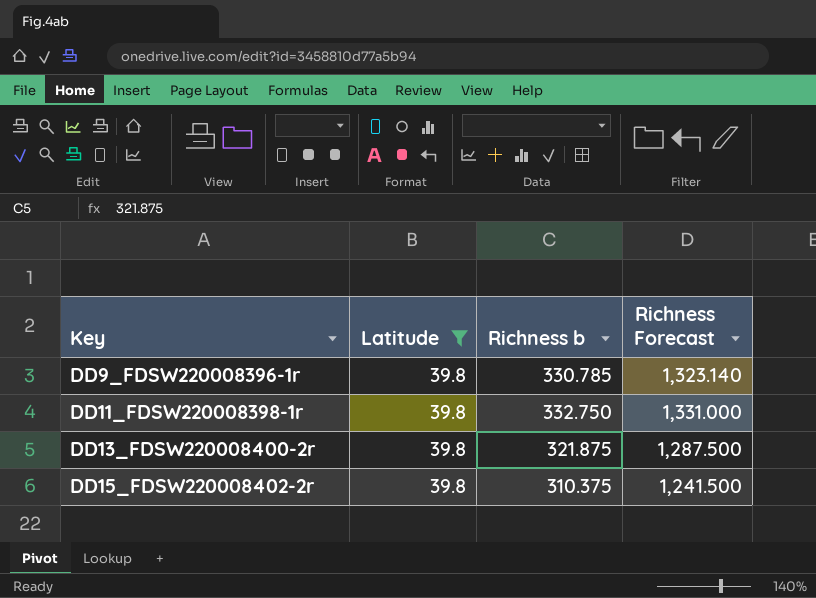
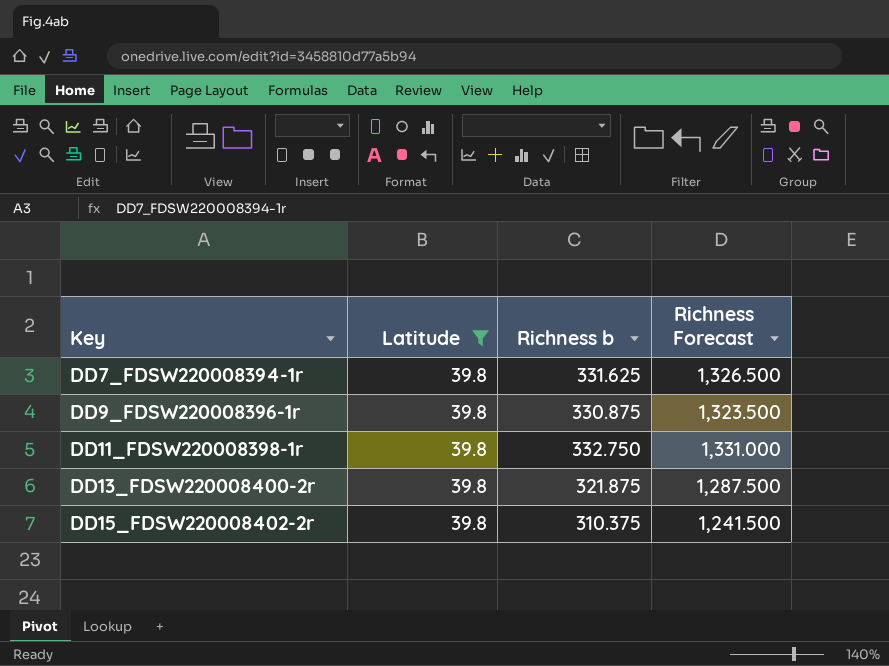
row DD7_FDSW220008394-1r: none -> 39.8 | 331.625 | 1,326.500
DD9_FDSW220008396-1r | Richness b: 330.785 -> 330.875
DD9_FDSW220008396-1r | Richness Forecast: 1,323.140 -> 1,323.500

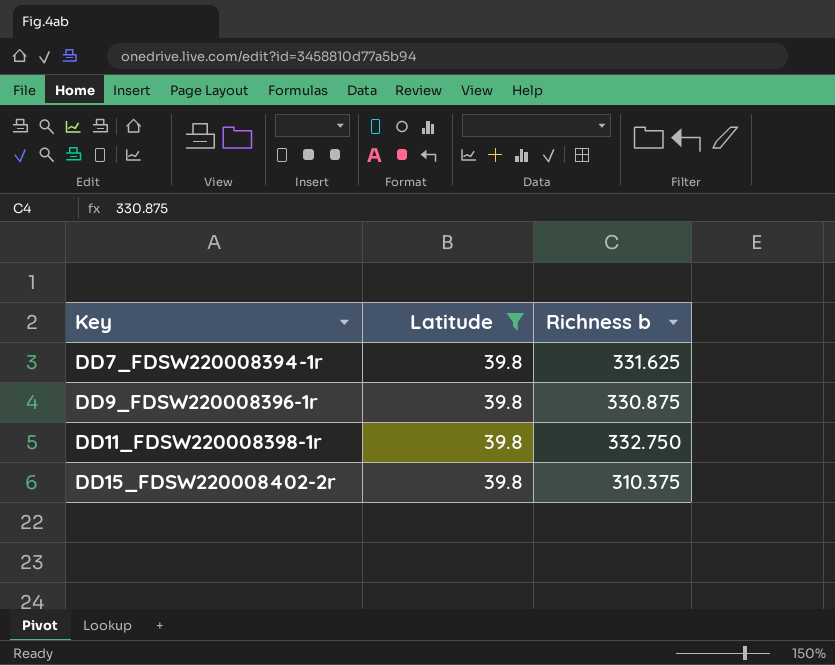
column Richness Forecast | formula: [Richness b] * 4 -> none
row DD13_FDSW220008400-2r: 39.8 | 321.875 | 1,287.500 -> none

